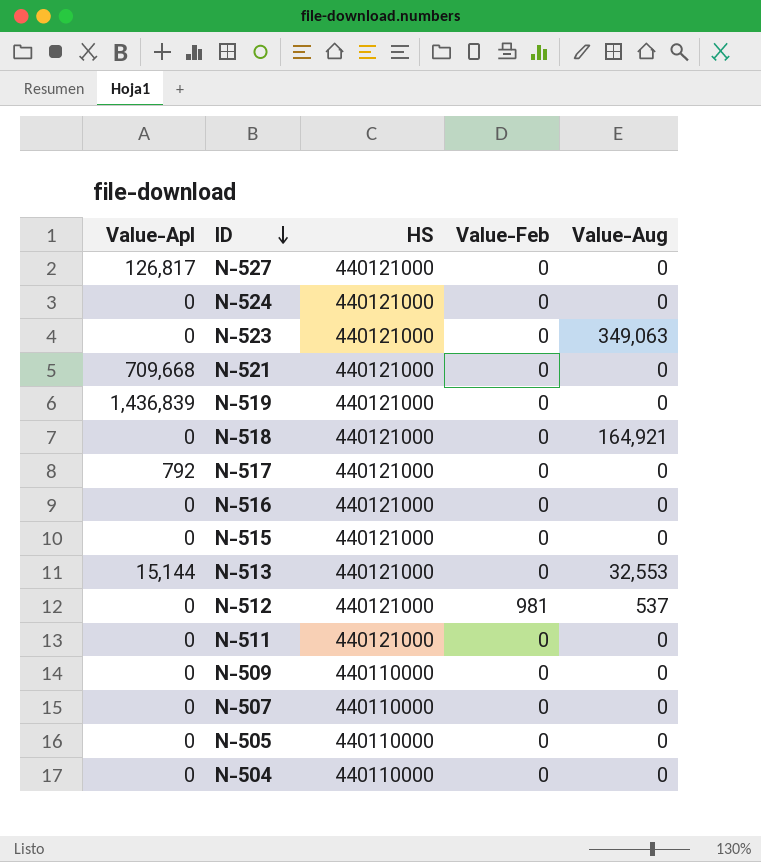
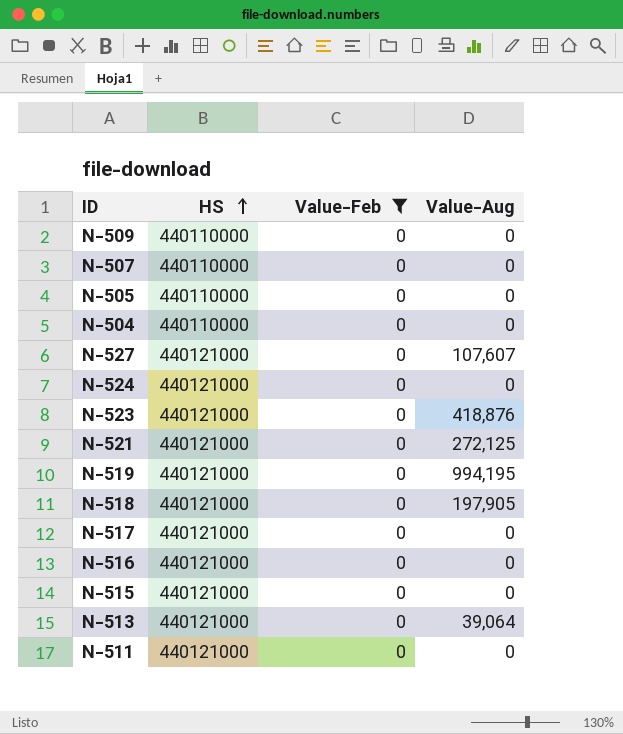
filter: none -> Value-Feb = 0
row order: ID descending -> HS ascending
column Value-Apl | position: 1 -> none
N-527 | Value-Aug: 0 -> 107,607
N-523 | Value-Aug: 349,063 -> 418,876
N-521 | Value-Aug: 0 -> 272,125
N-519 | Value-Aug: 0 -> 994,195
N-518 | Value-Aug: 164,921 -> 197,905
N-513 | Value-Aug: 32,553 -> 39,064

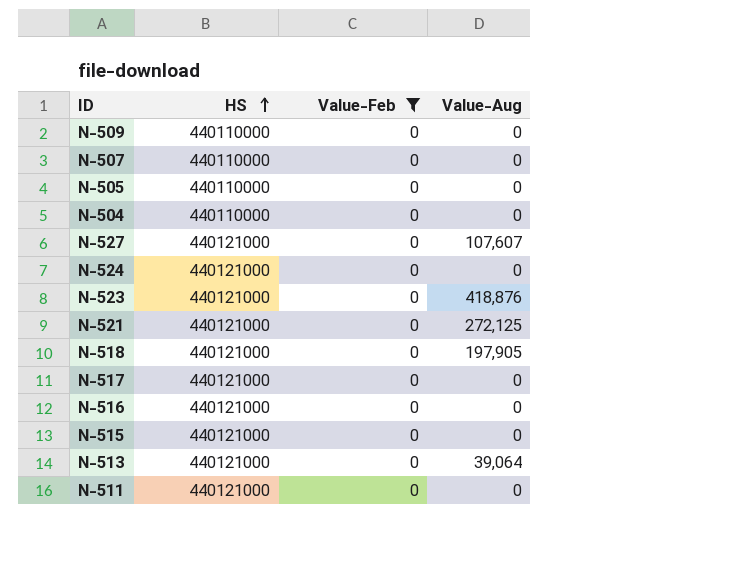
row N-519: 440121000 | 0 | 994,195 -> none

